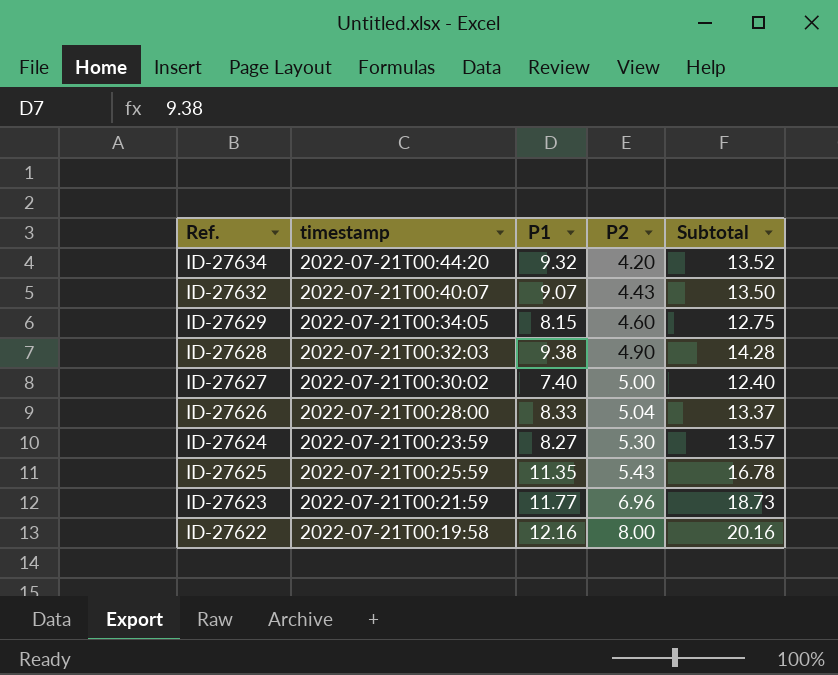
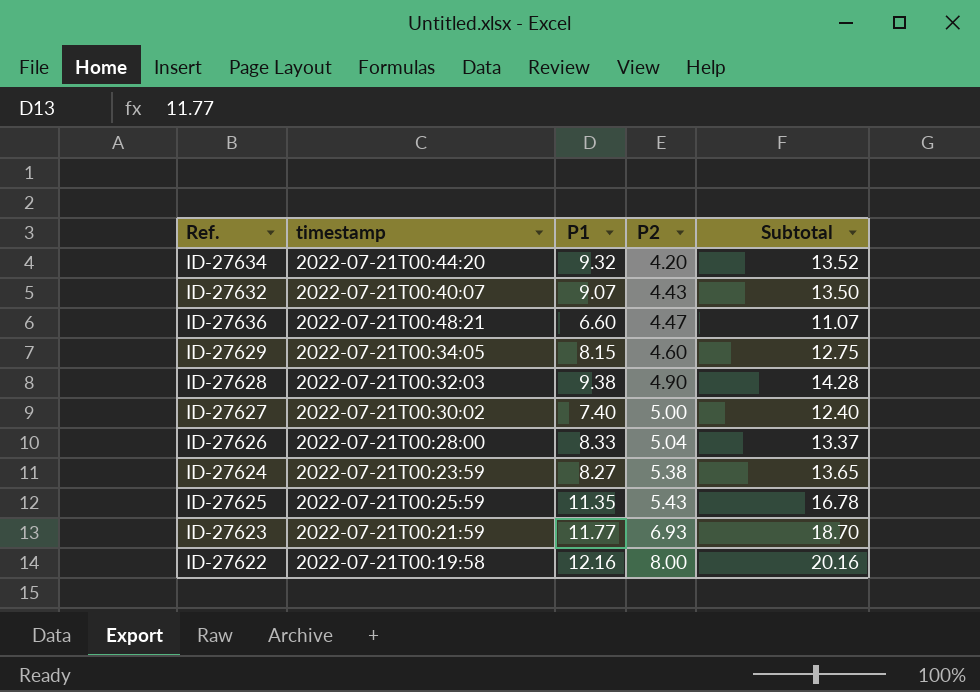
row ID-27636: none -> 2022-07-21T00:48:21 | 6.60 | 4.47 | 11.07
ID-27624 | P2: 5.30 -> 5.38
ID-27624 | Subtotal: 13.57 -> 13.65
ID-27623 | P2: 6.96 -> 6.93
ID-27623 | Subtotal: 18.73 -> 18.70

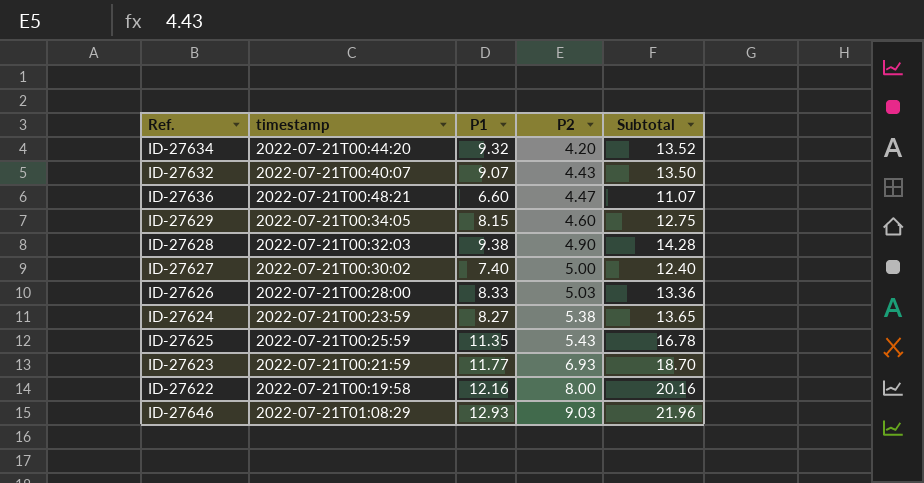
ID-27626 | P2: 5.04 -> 5.03
ID-27626 | Subtotal: 13.37 -> 13.36
row ID-27646: none -> 2022-07-21T01:08:29 | 12.93 | 9.03 | 21.96

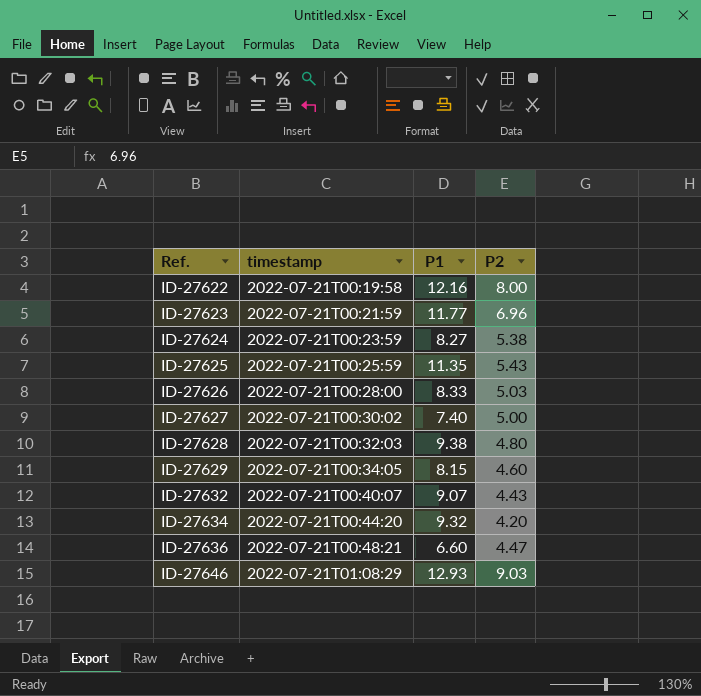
row order: P2 ascending -> Ref. ascending
column Subtotal | formula: [P1] + [P2] -> none
ID-27623 | P2: 6.93 -> 6.96
ID-27628 | P2: 4.90 -> 4.80

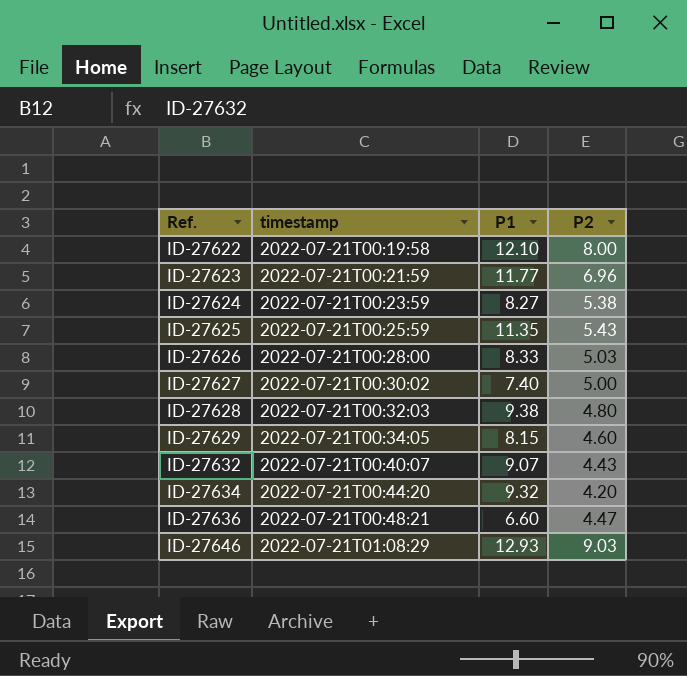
ID-27622 | P1: 12.16 -> 12.10

